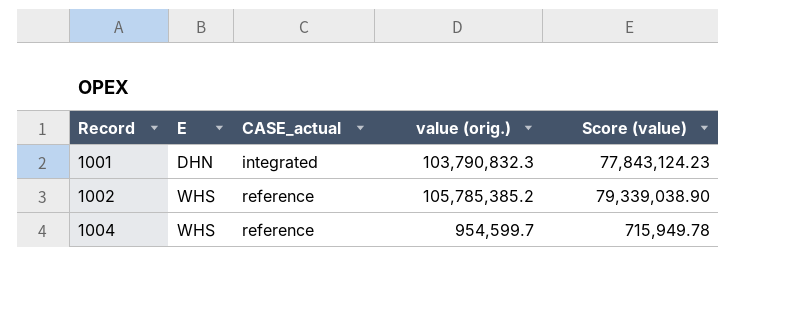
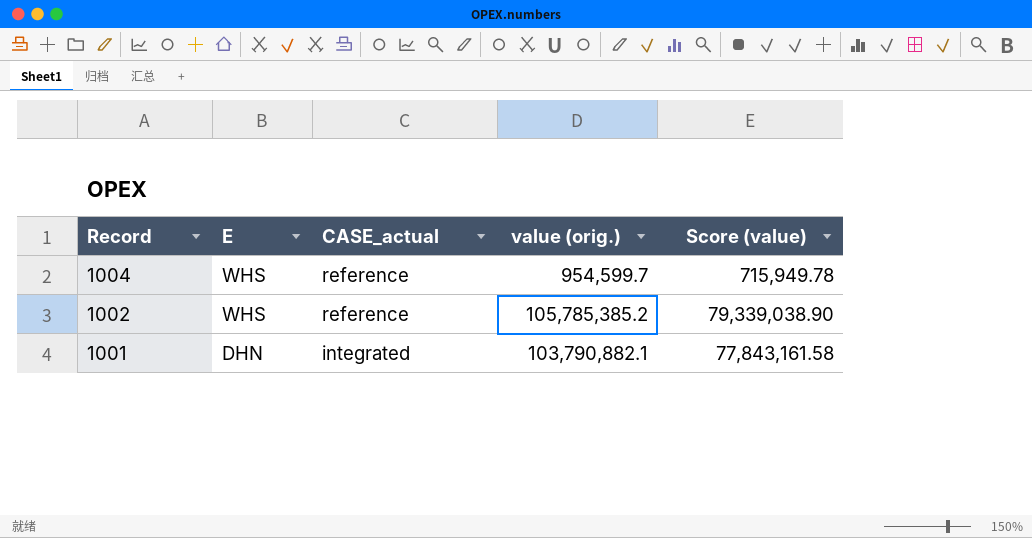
row order: Record ascending -> Record descending
1001 | value (orig.): 103,790,832.3 -> 103,790,882.1
1001 | Score (value): 77,843,124.23 -> 77,843,161.58

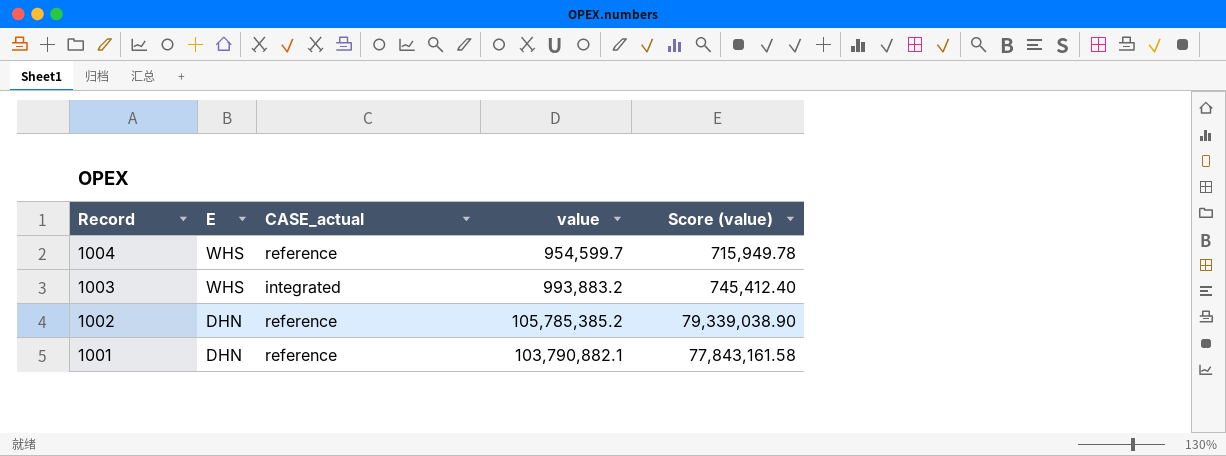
column name: value (orig.) -> value
row 1003: none -> WHS | integrated | 993,883.2 | 745,412.40
1002 | E: WHS -> DHN
1001 | CASE_actual: integrated -> reference

